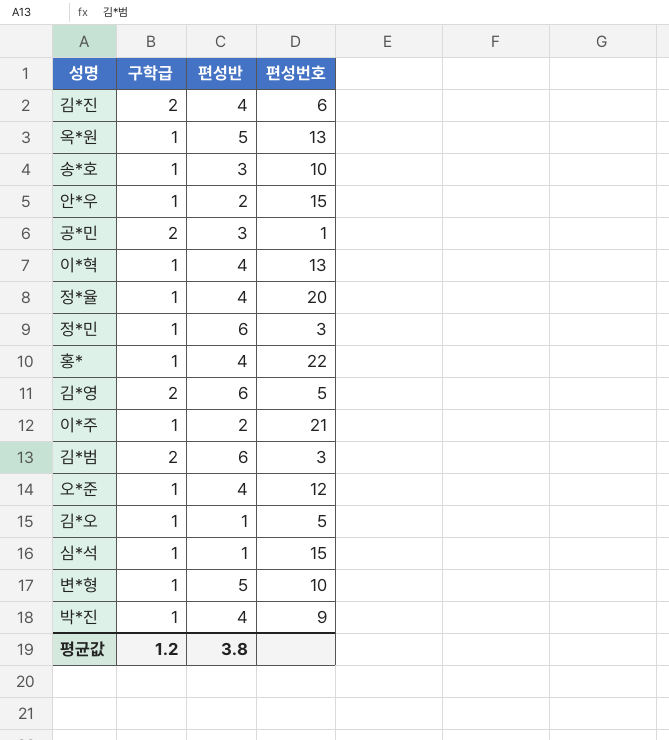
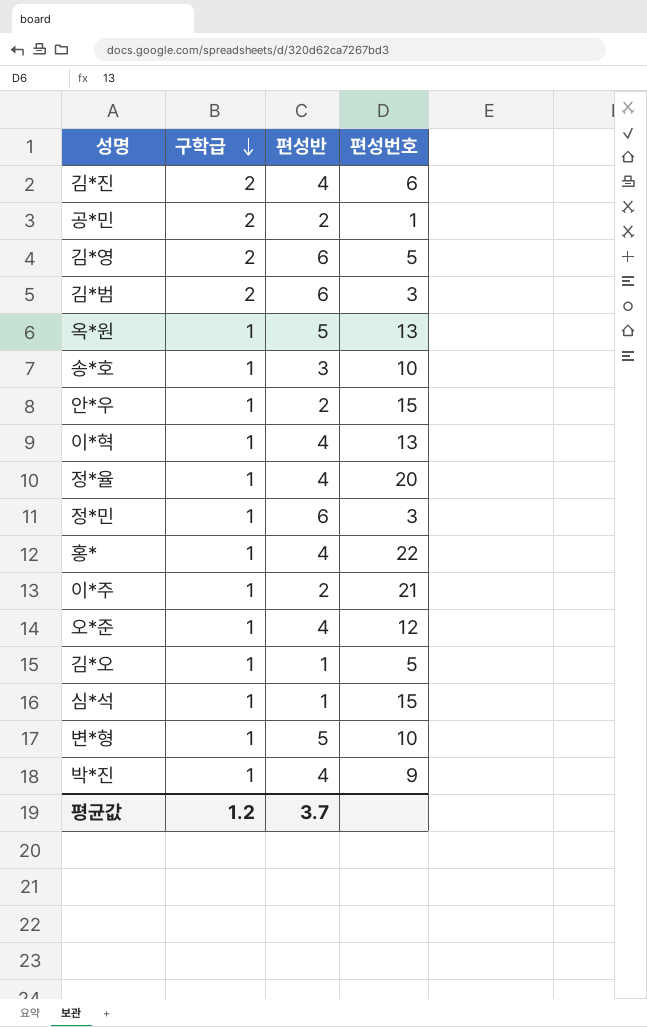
row order: none -> 구학급 descending
공*민 | 편성반: 3 -> 2
평균값 | 편성반: 3.8 -> 3.7

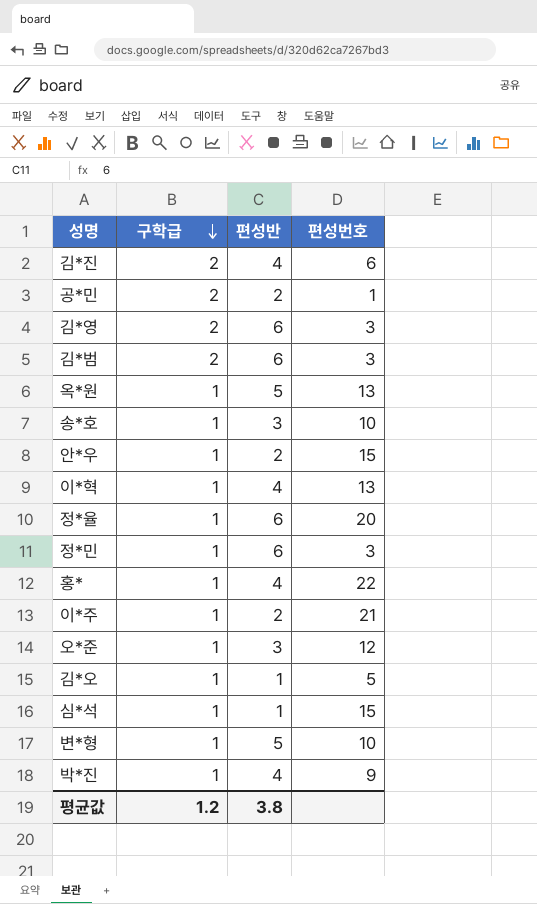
김*영 | 편성번호: 5 -> 3
정*율 | 편성반: 4 -> 6
오*준 | 편성반: 4 -> 3
평균값 | 편성반: 3.7 -> 3.8

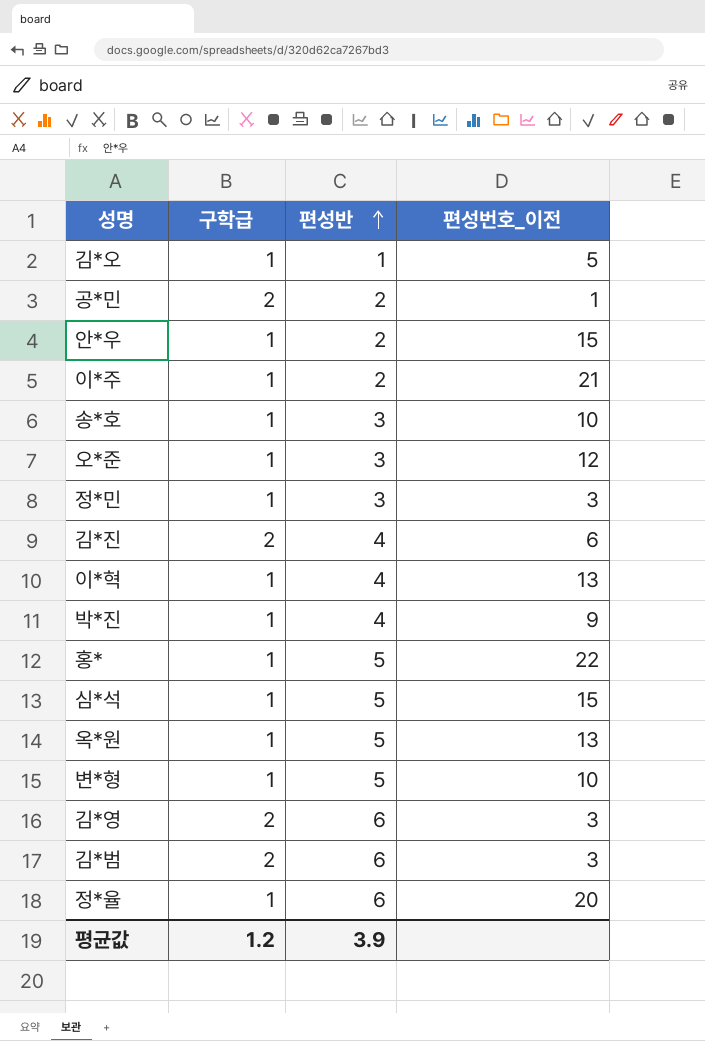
row order: 구학급 descending -> 편성반 ascending
column name: 편성번호 -> 편성번호_이전
정*민 | 편성반: 6 -> 3
홍* | 편성반: 4 -> 5
심*석 | 편성반: 1 -> 5
평균값 | 편성반: 3.8 -> 3.9

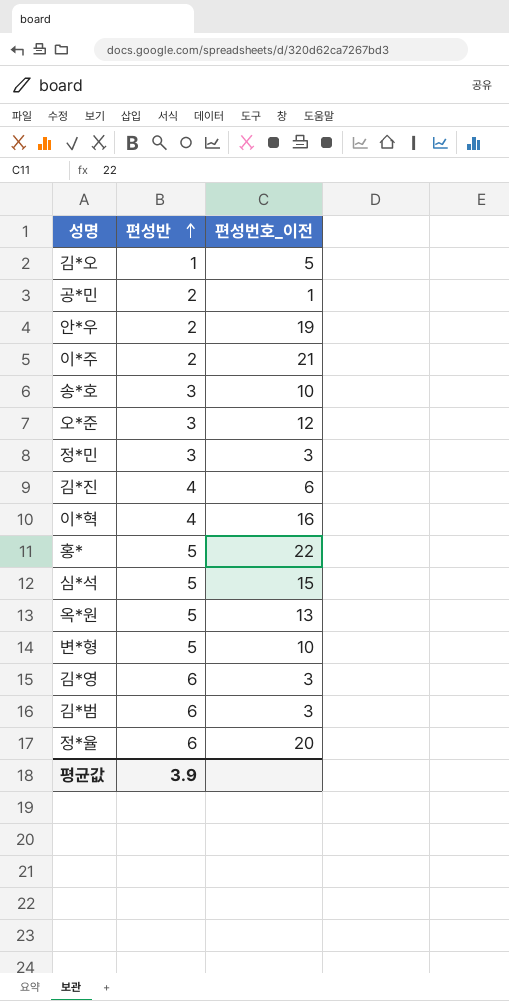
column 구학급 | position: 2 -> none
row 박*진: 1 | 4 | 9 -> none
안*우 | 편성번호_이전: 15 -> 19
이*혁 | 편성번호_이전: 13 -> 16

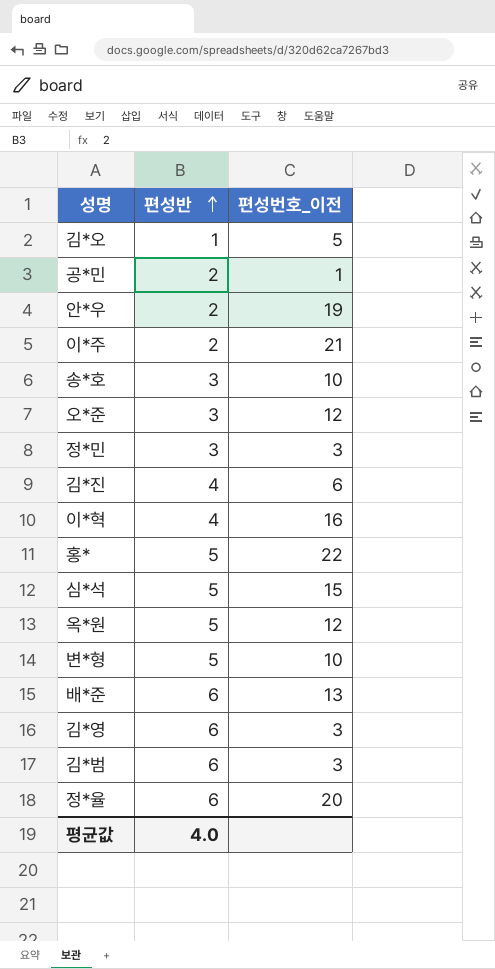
옥*원 | 편성번호_이전: 13 -> 12
row 배*준: none -> 6 | 13
평균값 | 편성반: 3.9 -> 4.0

